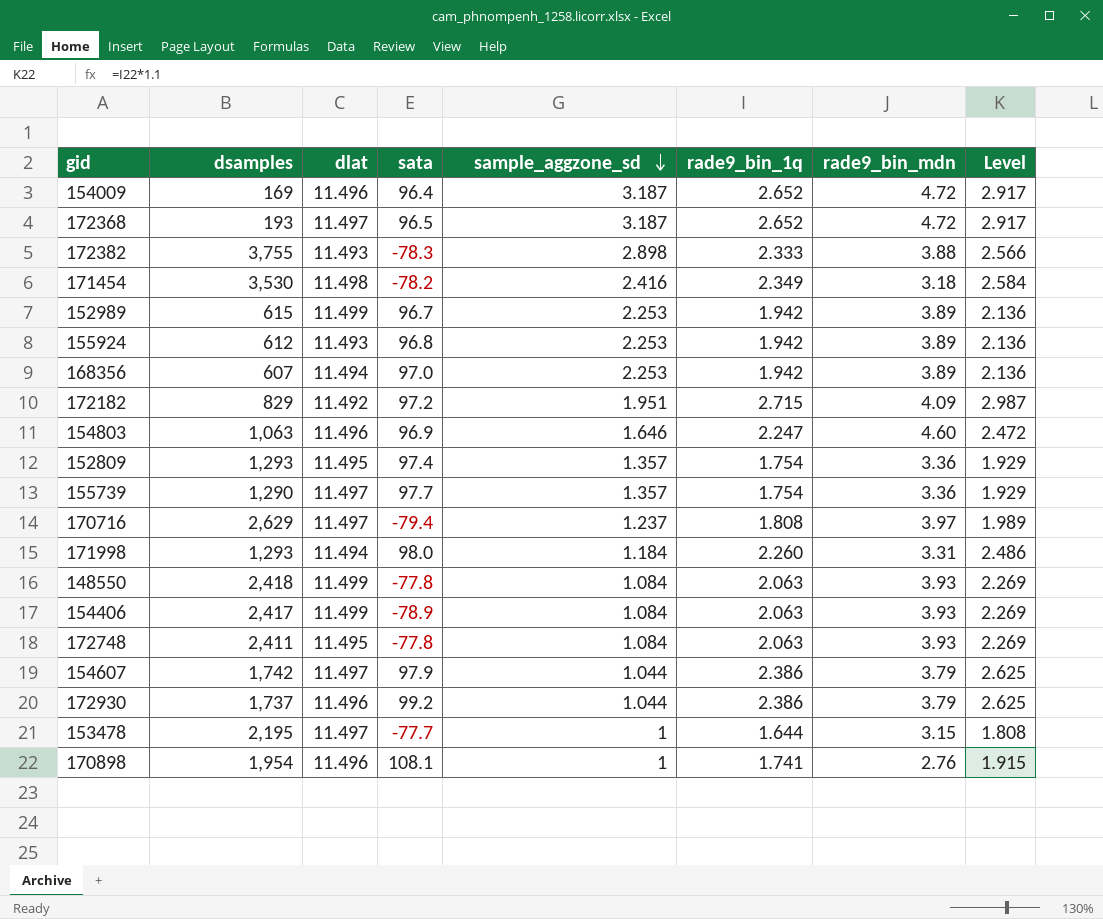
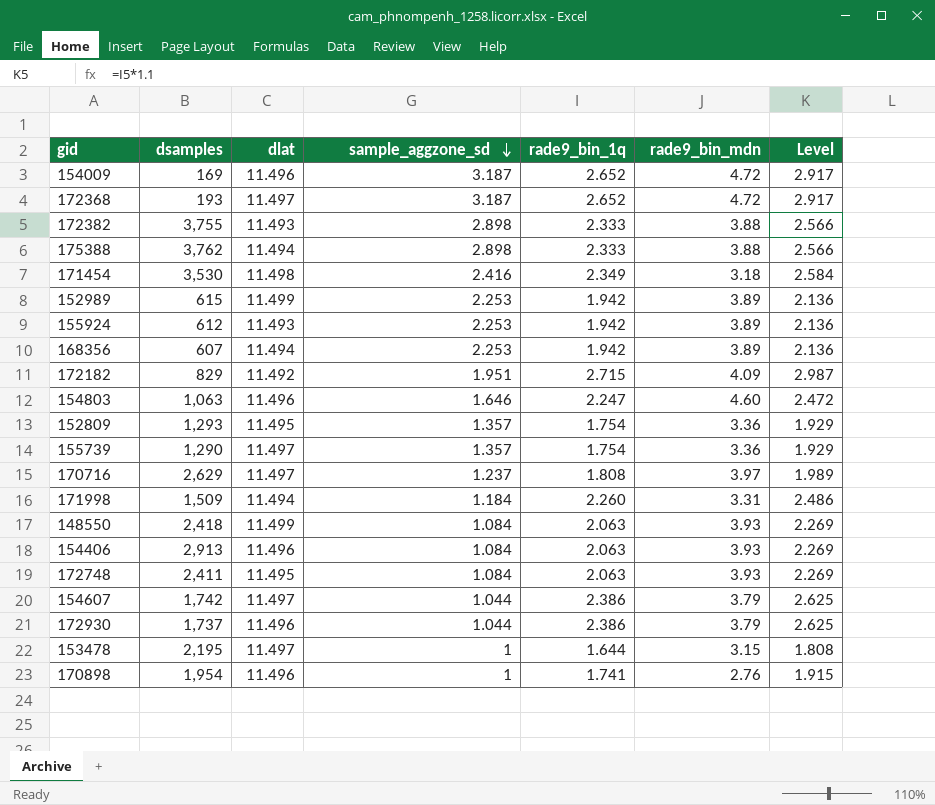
column sata | position: 4 -> none
row 175388: none -> 3,762 | 11.494 | 2.898 | 2.333 | 3.88 | 2.566
171998 | dsamples: 1,293 -> 1,509
154406 | dsamples: 2,417 -> 2,913
154406 | dlat: 11.499 -> 11.496

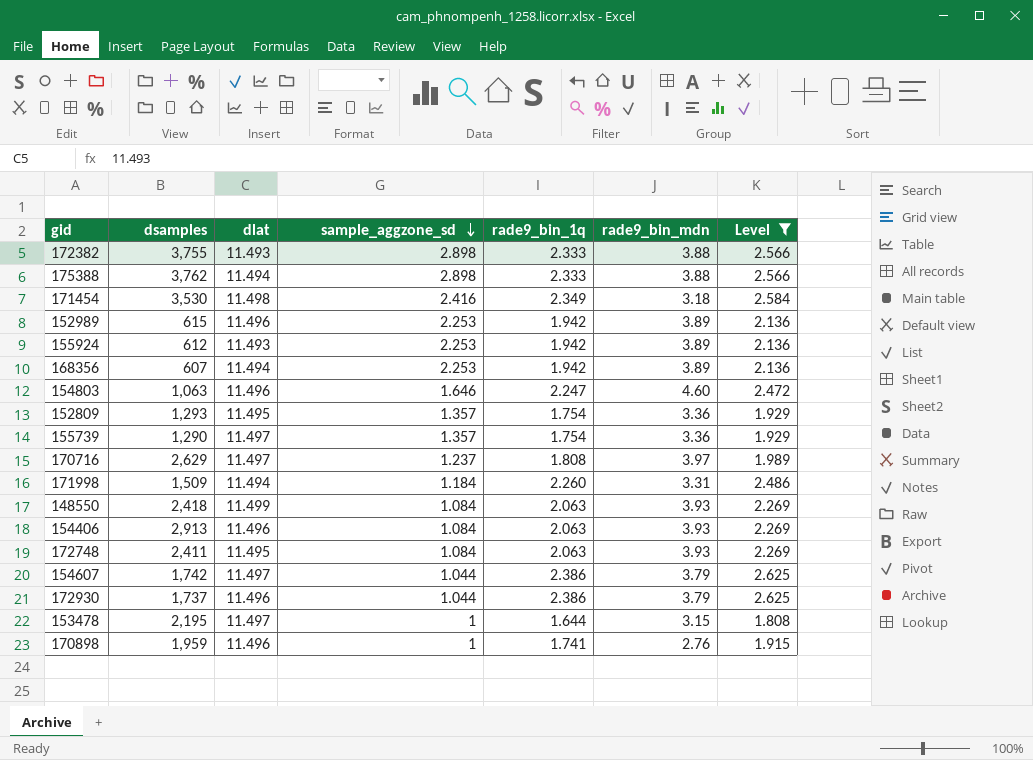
filter: none -> Level <= 2.625
152989 | dlat: 11.499 -> 11.496
170898 | dsamples: 1,954 -> 1,959

